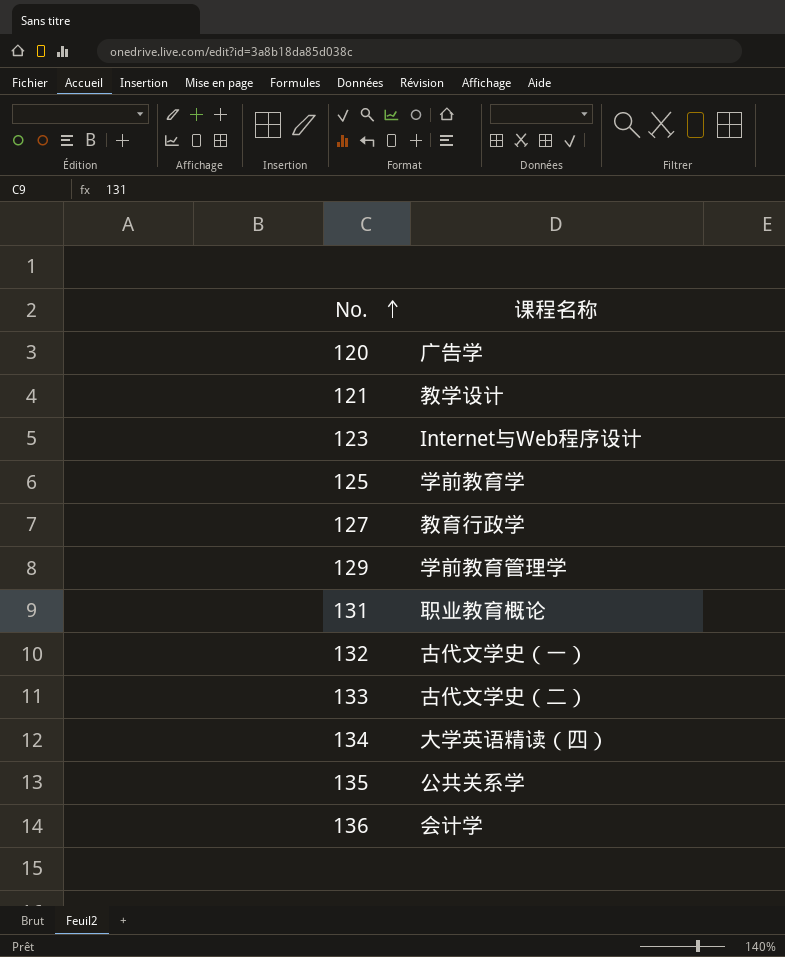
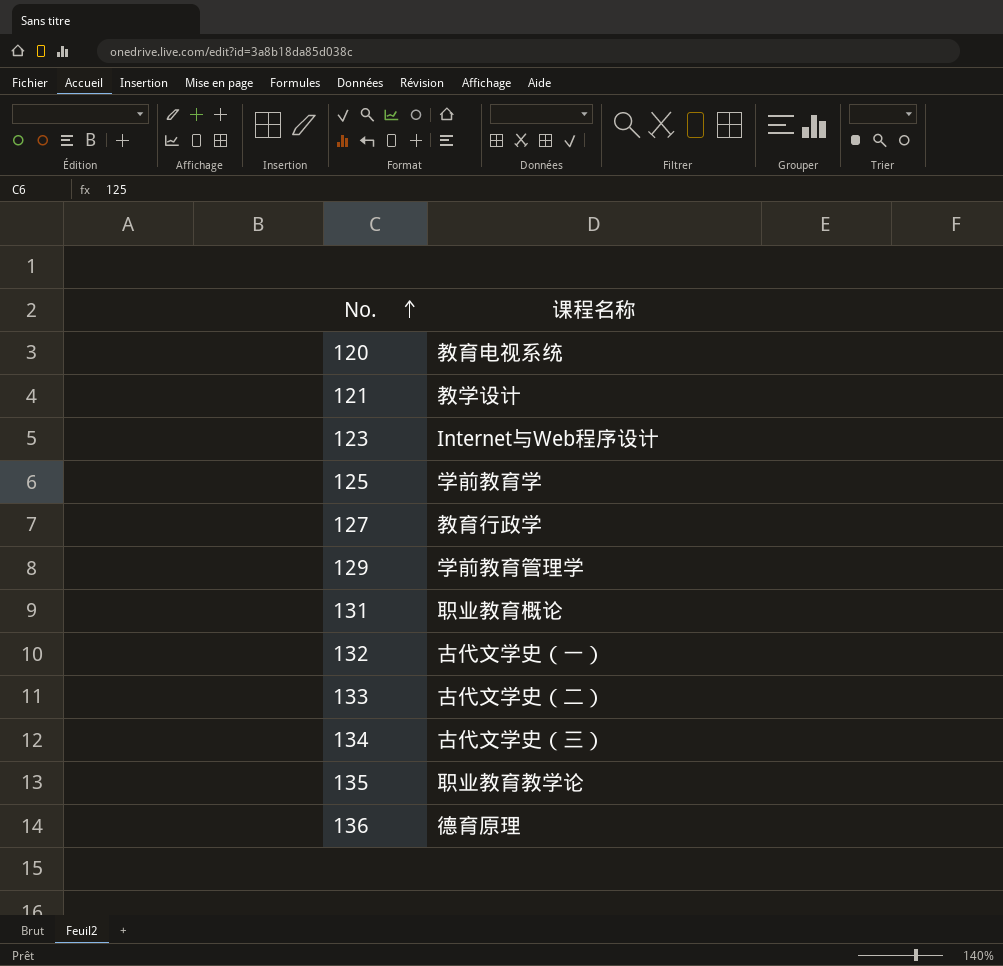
120 | 课程名称: 广告学 -> 教育电视系统
134 | 课程名称: 大学英语精读（四） -> 古代文学史（三）
135 | 课程名称: 公共关系学 -> 职业教育教学论
136 | 课程名称: 会计学 -> 德育原理

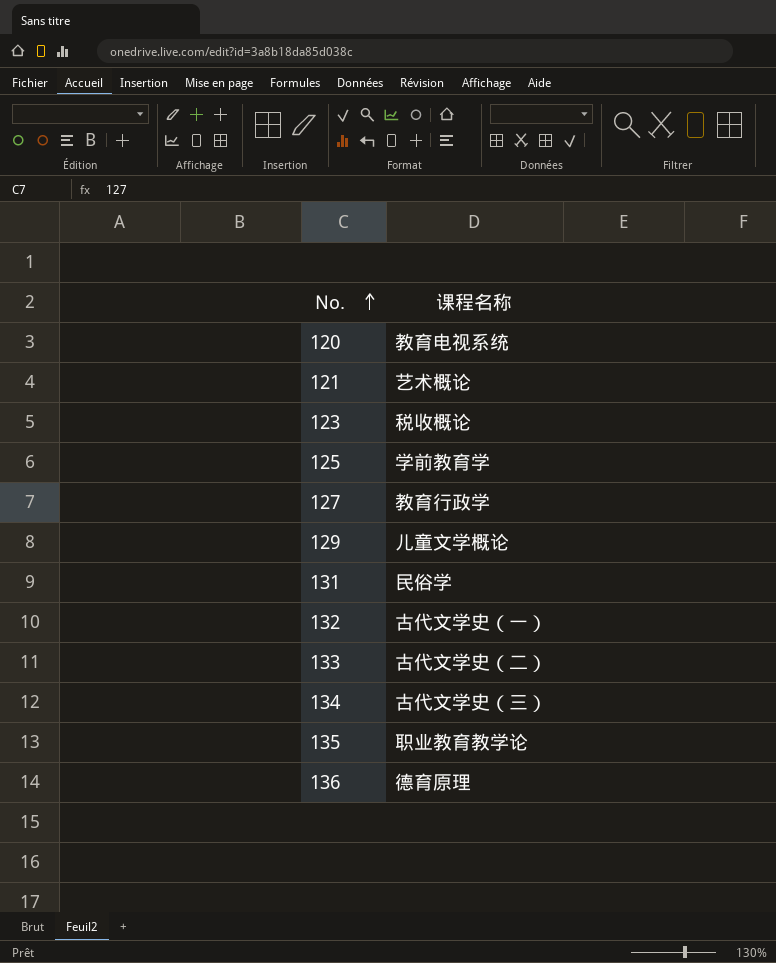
121 | 课程名称: 教学设计 -> 艺术概论
123 | 课程名称: Internet与Web程序设计 -> 税收概论
129 | 课程名称: 学前教育管理学 -> 儿童文学概论
131 | 课程名称: 职业教育概论 -> 民俗学

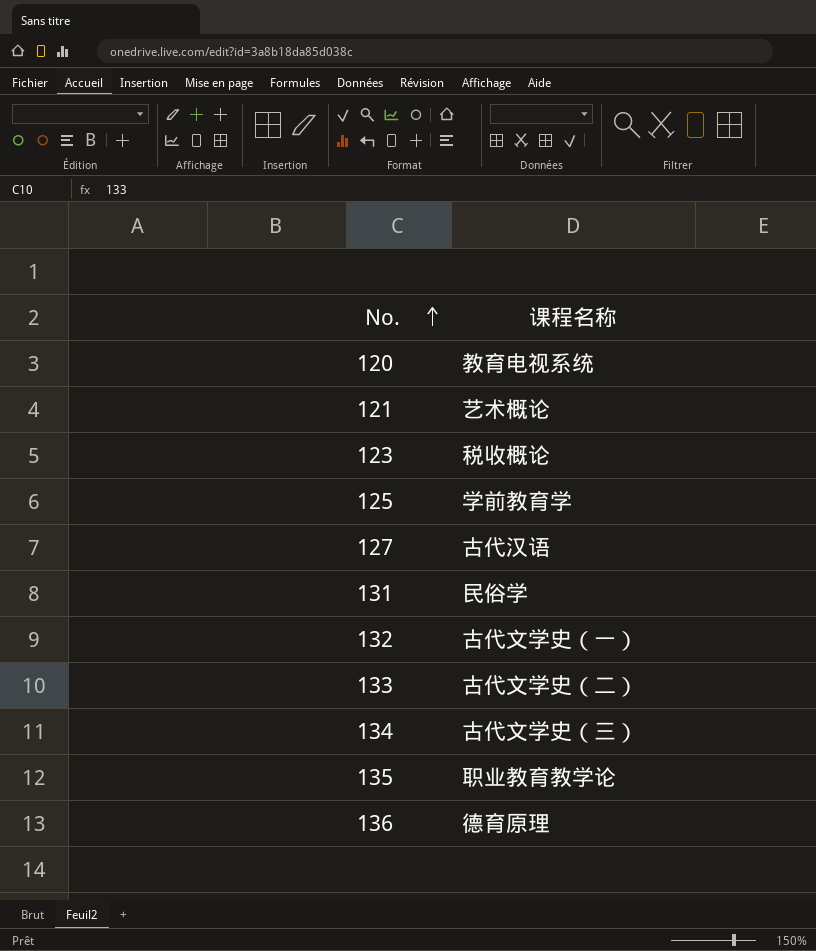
row 129: 儿童文学概论 -> none
127 | 课程名称: 教育行政学 -> 古代汉语

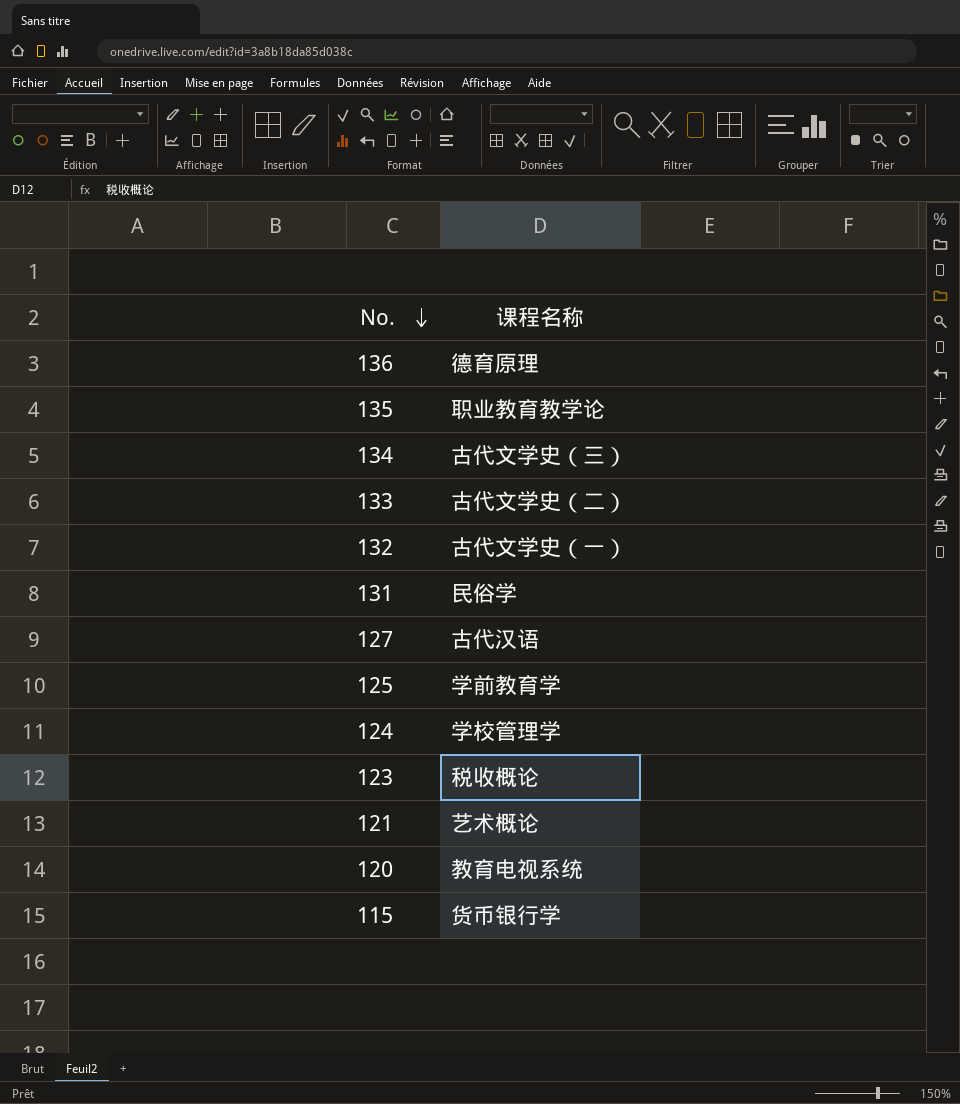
row order: No. ascending -> No. descending
row 124: none -> 学校管理学
row 115: none -> 货币银行学

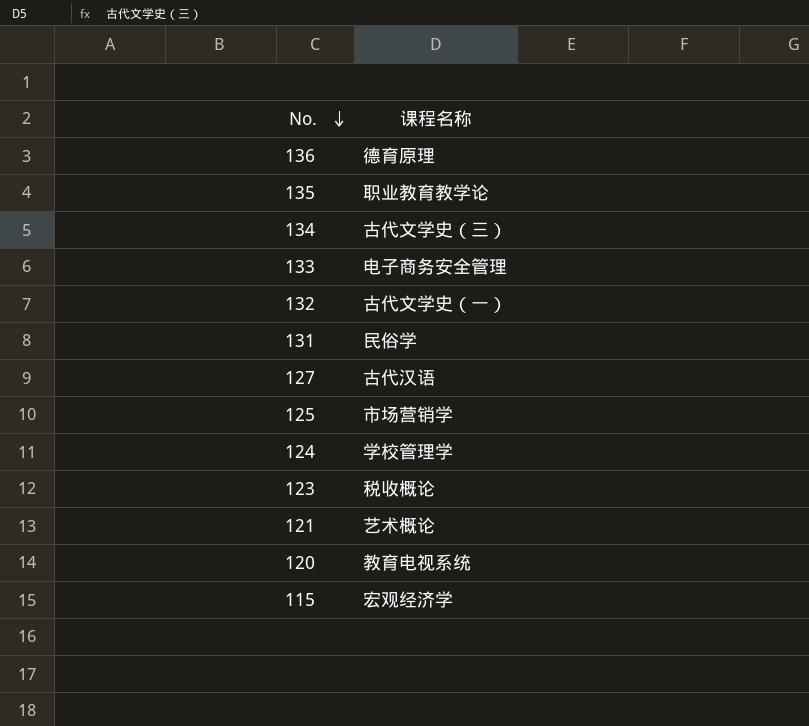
133 | 课程名称: 古代文学史（二） -> 电子商务安全管理
125 | 课程名称: 学前教育学 -> 市场营销学
115 | 课程名称: 货币银行学 -> 宏观经济学

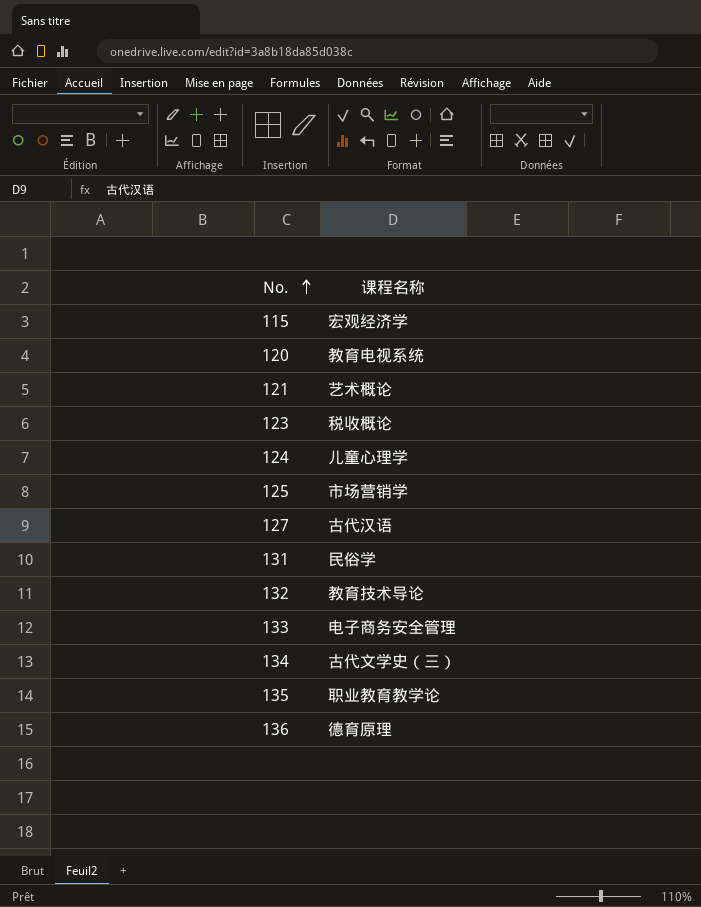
row order: No. descending -> No. ascending
124 | 课程名称: 学校管理学 -> 儿童心理学
132 | 课程名称: 古代文学史（一） -> 教育技术导论

